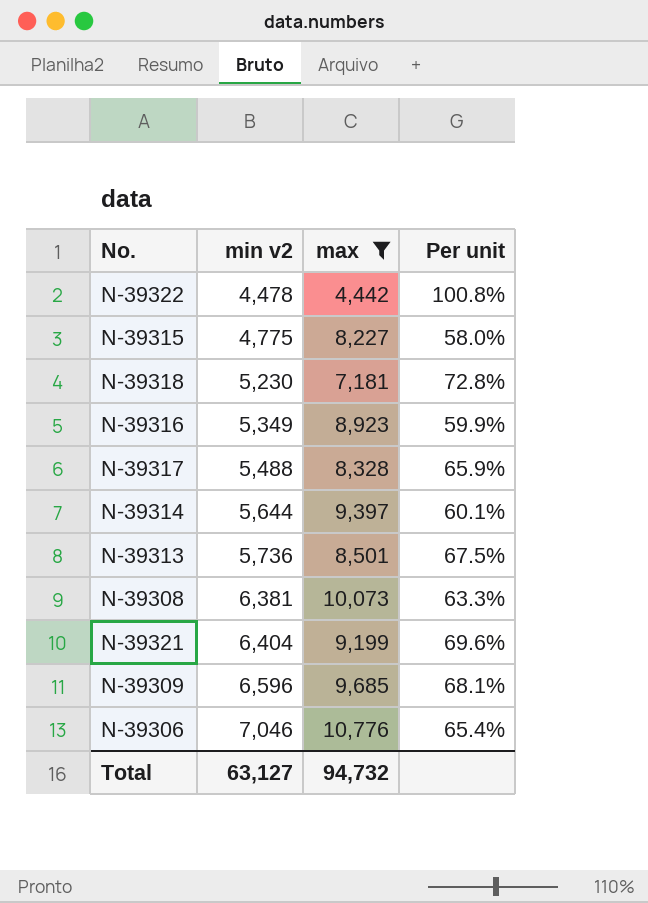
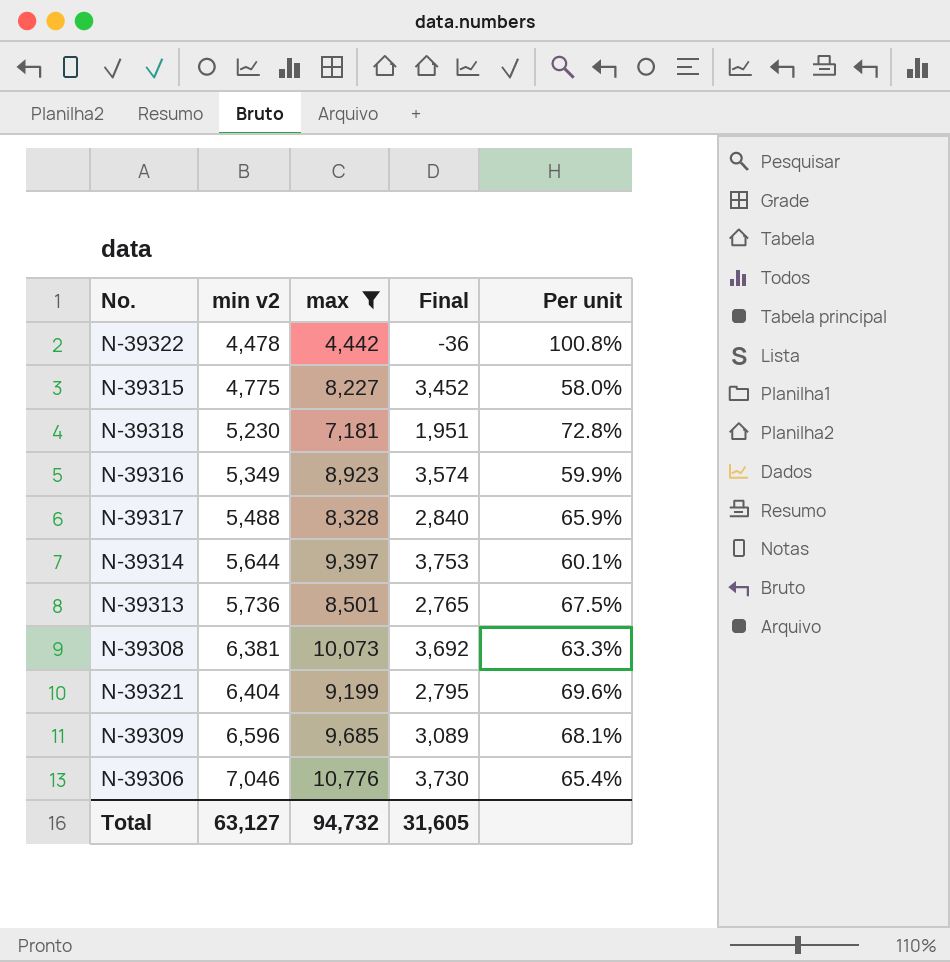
column Final | formula: none -> [max] - [min v2]

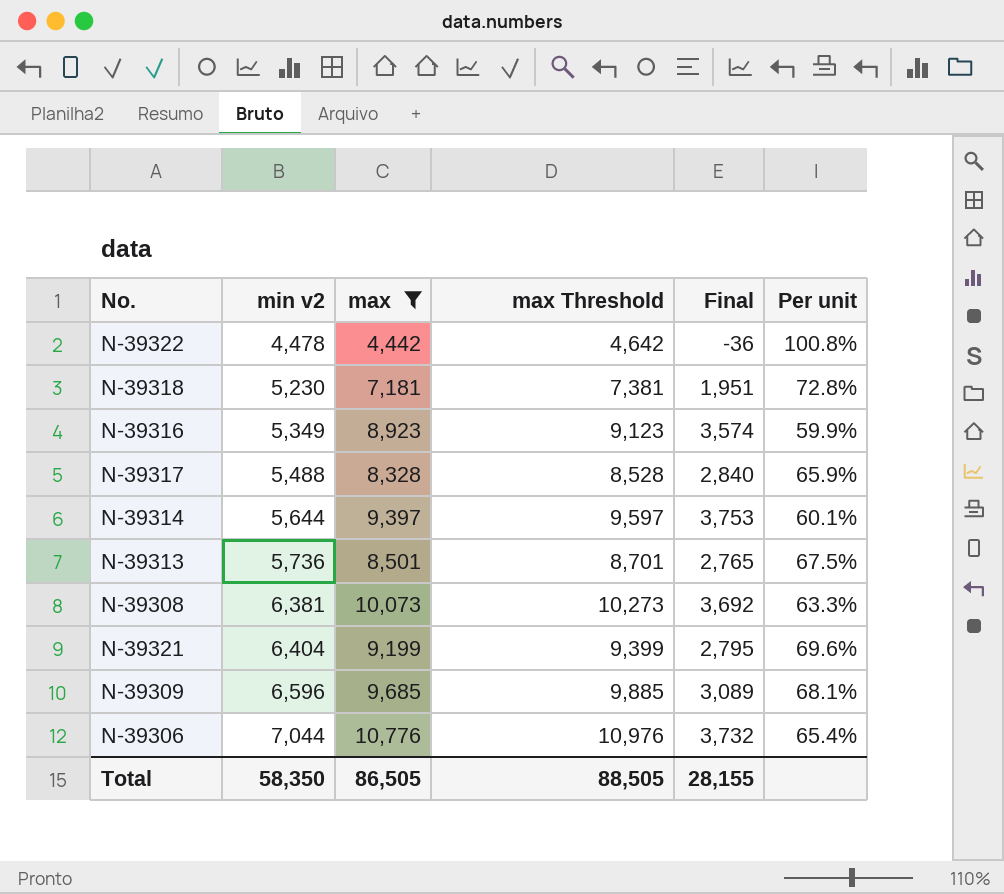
column max Threshold | formula: none -> [max] + 200
row N-39315: 4,775 | 8,227 | 3,452 | 58.0% -> none
N-39306 | min v2: 7,046 -> 7,044
N-39306 | Final: 3,730 -> 3,732
Total | min v2: 63,127 -> 58,350
Total | max: 94,732 -> 86,505
Total | Final: 31,605 -> 28,155

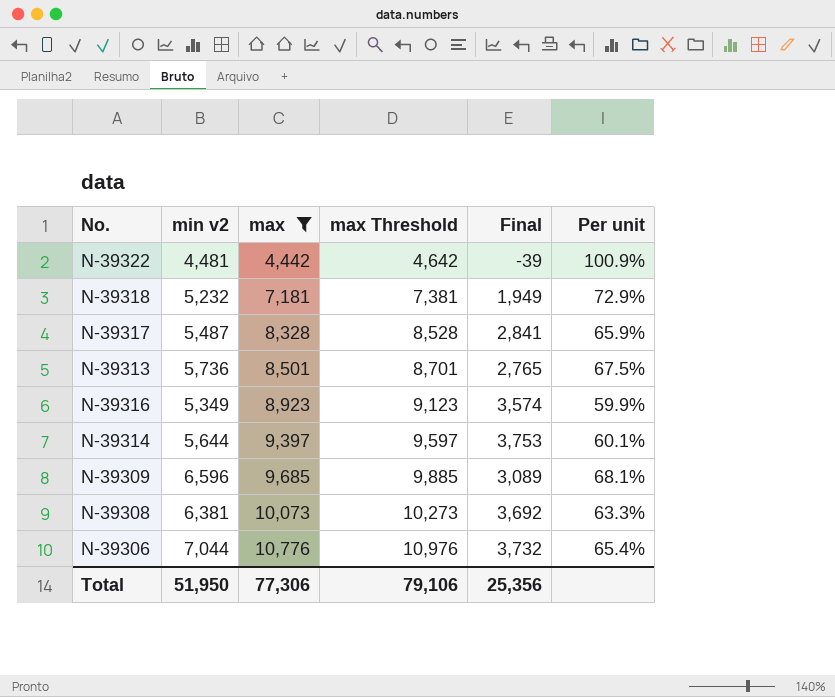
row order: min v2 ascending -> max ascending
row N-39321: 6,404 | 9,199 | 9,399 | 2,795 | 69.6% -> none
N-39322 | min v2: 4,478 -> 4,481
N-39322 | Final: -36 -> -39
N-39322 | Per unit: 100.8% -> 100.9%
N-39318 | min v2: 5,230 -> 5,232
N-39318 | Final: 1,951 -> 1,949
N-39318 | Per unit: 72.8% -> 72.9%
N-39317 | min v2: 5,488 -> 5,487
N-39317 | Final: 2,840 -> 2,841
Total | min v2: 58,350 -> 51,950
Total | max: 86,505 -> 77,306
Total | max Threshold: 88,505 -> 79,106
Total | Final: 28,155 -> 25,356

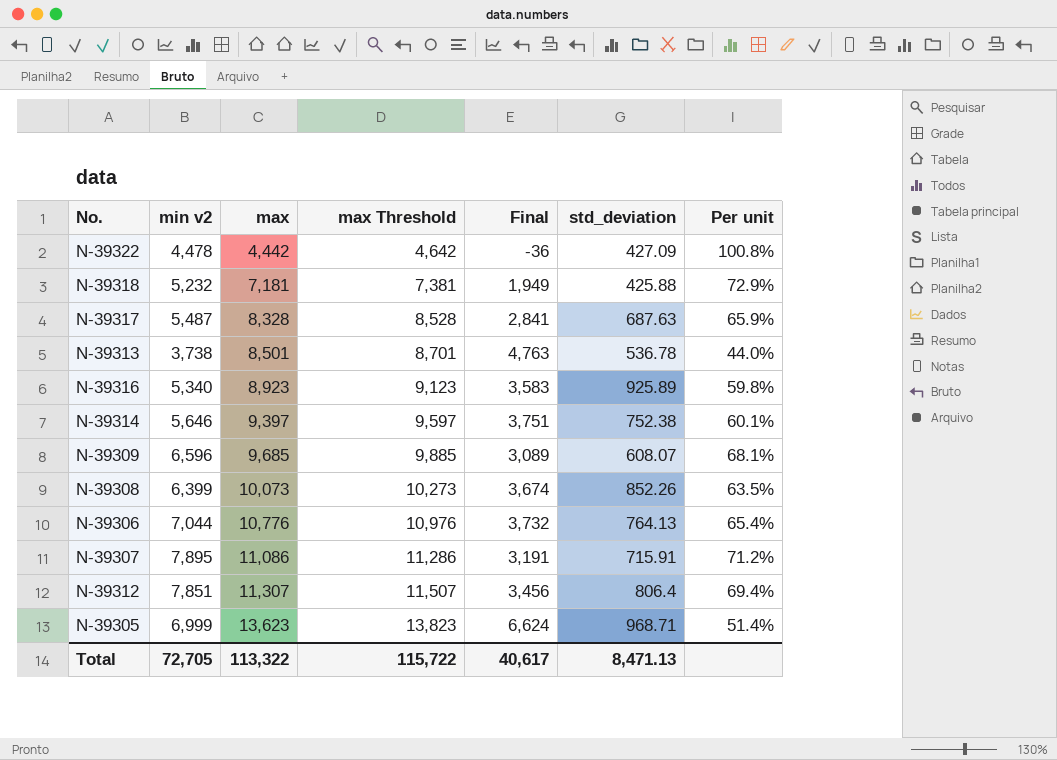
filter: max <= 10,776 -> none
column std_deviation | position: none -> 6
N-39322 | min v2: 4,481 -> 4,478
N-39322 | Final: -39 -> -36
N-39322 | Per unit: 100.9% -> 100.8%
N-39313 | min v2: 5,736 -> 3,738
N-39313 | Final: 2,765 -> 4,763
N-39313 | Per unit: 67.5% -> 44.0%
N-39316 | min v2: 5,349 -> 5,340
N-39316 | Final: 3,574 -> 3,583
N-39316 | Per unit: 59.9% -> 59.8%
N-39314 | min v2: 5,644 -> 5,646
N-39314 | Final: 3,753 -> 3,751
N-39308 | min v2: 6,381 -> 6,399
N-39308 | Final: 3,692 -> 3,674
N-39308 | Per unit: 63.3% -> 63.5%
Total | min v2: 51,950 -> 72,705
Total | max: 77,306 -> 113,322
Total | max Threshold: 79,106 -> 115,722
Total | Final: 25,356 -> 40,617

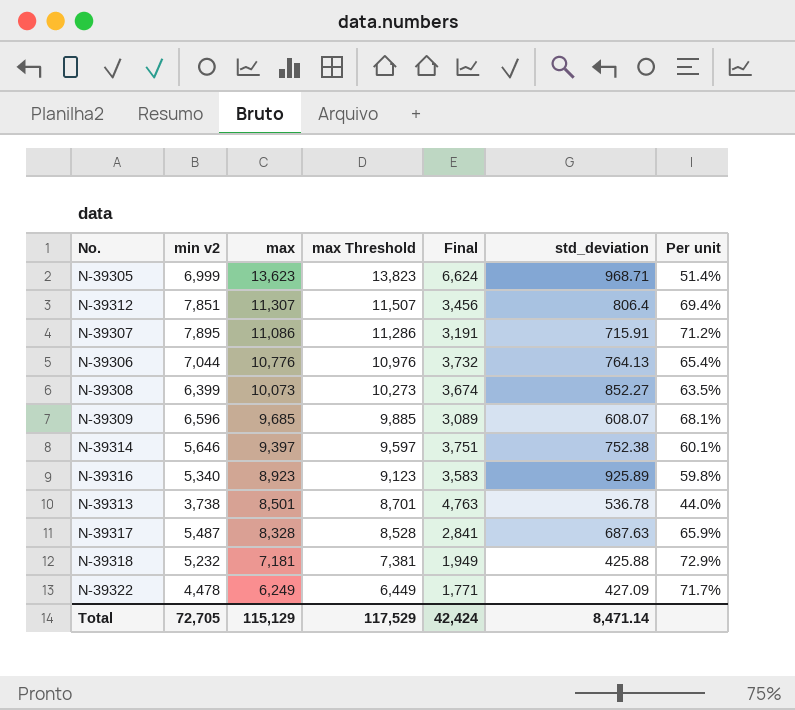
row order: max ascending -> max descending
N-39308 | std_deviation: 852.26 -> 852.27
N-39322 | max: 4,442 -> 6,249
N-39322 | max Threshold: 4,642 -> 6,449
N-39322 | Final: -36 -> 1,771
N-39322 | Per unit: 100.8% -> 71.7%
Total | max: 113,322 -> 115,129
Total | max Threshold: 115,722 -> 117,529
Total | Final: 40,617 -> 42,424
Total | std_deviation: 8,471.13 -> 8,471.14

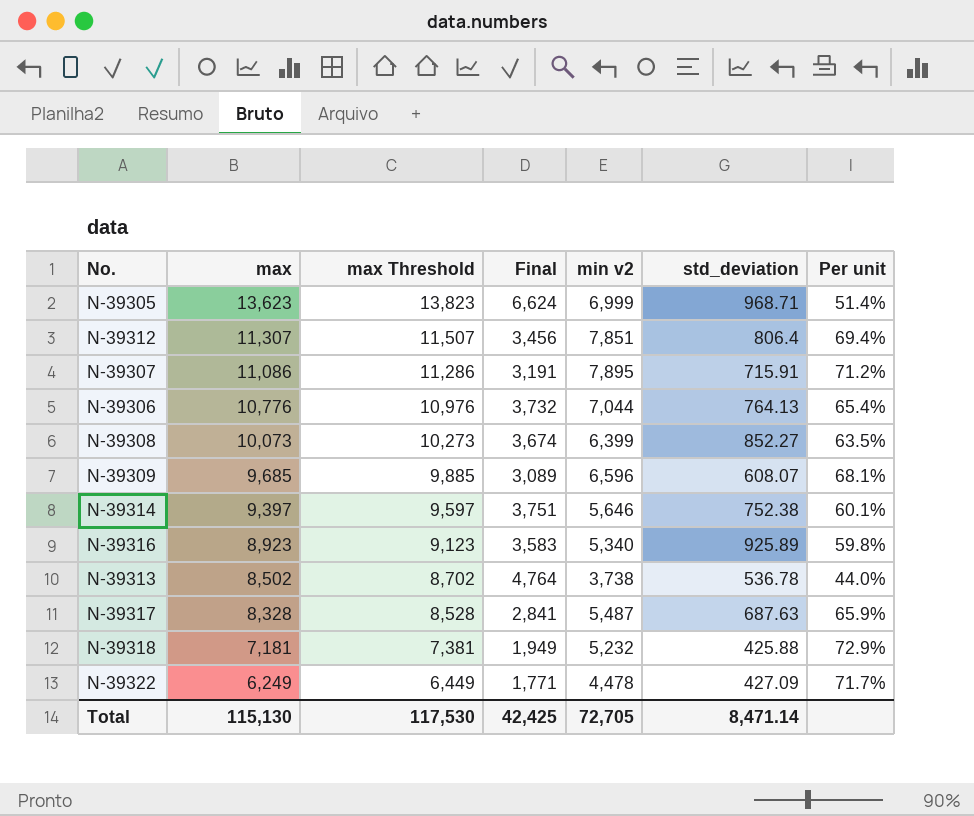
column min v2 | position: 2 -> 5
N-39313 | max: 8,501 -> 8,502
N-39313 | max Threshold: 8,701 -> 8,702
N-39313 | Final: 4,763 -> 4,764
Total | max: 115,129 -> 115,130
Total | max Threshold: 117,529 -> 117,530
Total | Final: 42,424 -> 42,425

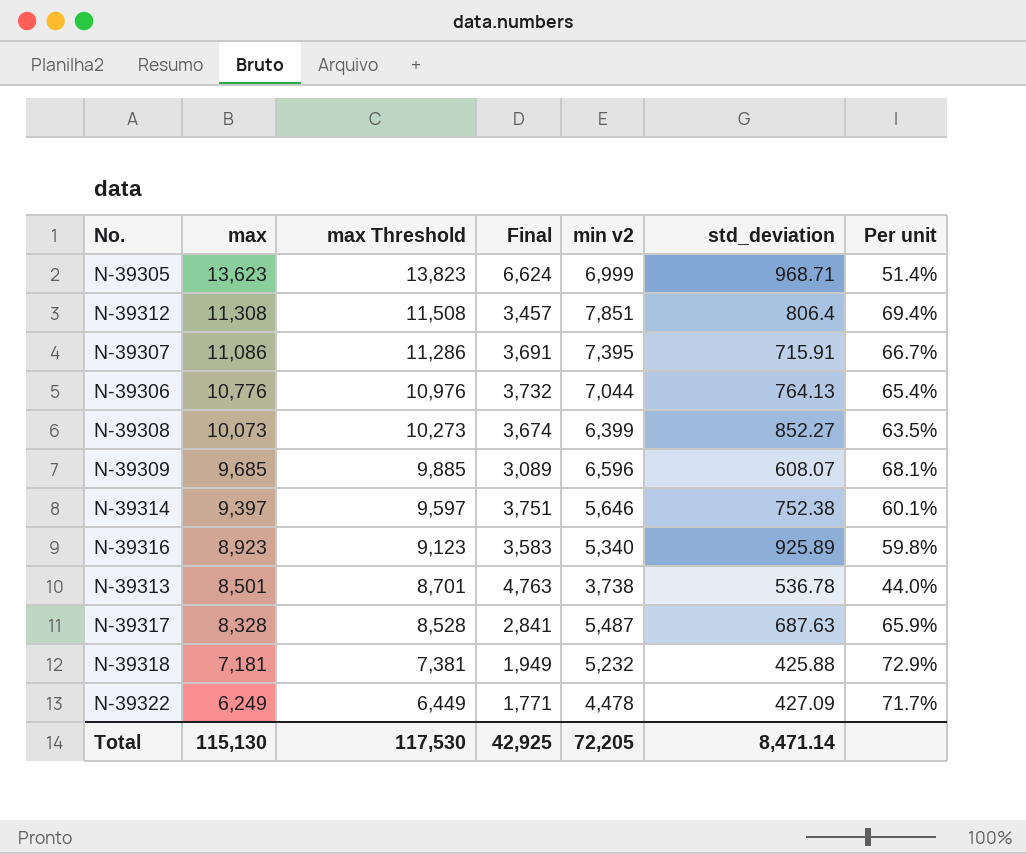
N-39312 | max: 11,307 -> 11,308
N-39312 | max Threshold: 11,507 -> 11,508
N-39312 | Final: 3,456 -> 3,457
N-39307 | Final: 3,191 -> 3,691
N-39307 | min v2: 7,895 -> 7,395
N-39307 | Per unit: 71.2% -> 66.7%
N-39313 | max: 8,502 -> 8,501
N-39313 | max Threshold: 8,702 -> 8,701
N-39313 | Final: 4,764 -> 4,763
Total | Final: 42,425 -> 42,925
Total | min v2: 72,705 -> 72,205

